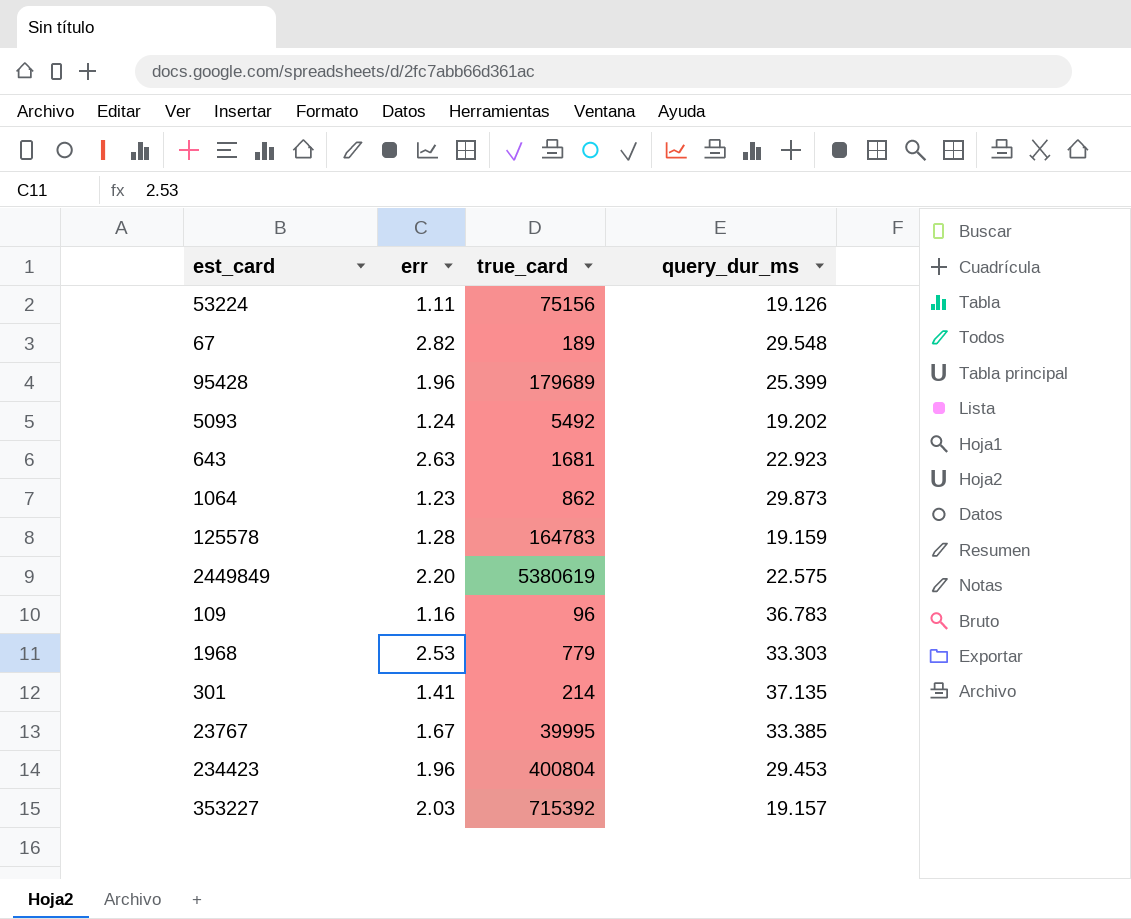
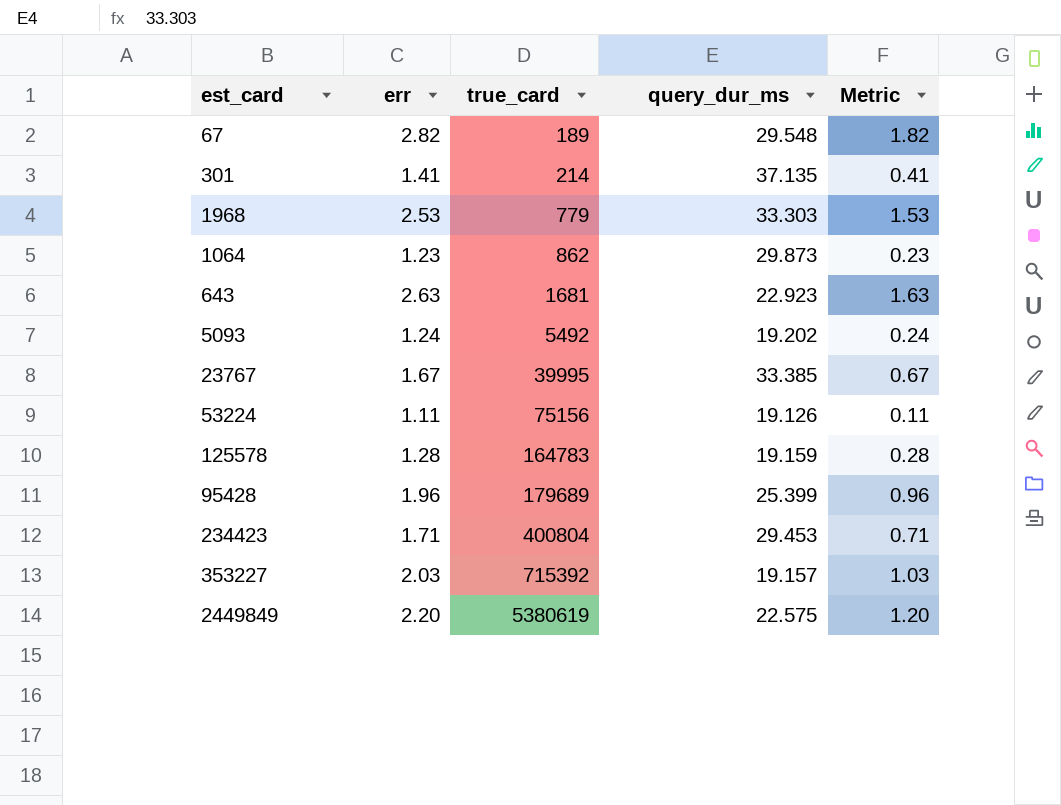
row order: none -> true_card ascending
column Metric | formula: none -> [err] - 1
row 109: 1.16 | 96 | 36.783 -> none
234423 | err: 1.96 -> 1.71

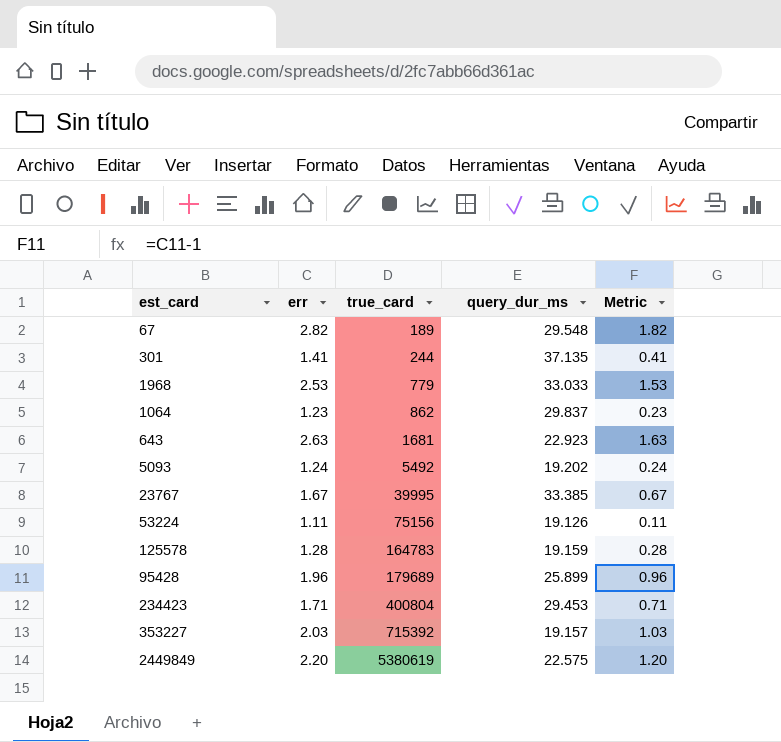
301 | true_card: 214 -> 244
1968 | query_dur_ms: 33.303 -> 33.033
1064 | query_dur_ms: 29.873 -> 29.837
95428 | query_dur_ms: 25.399 -> 25.899

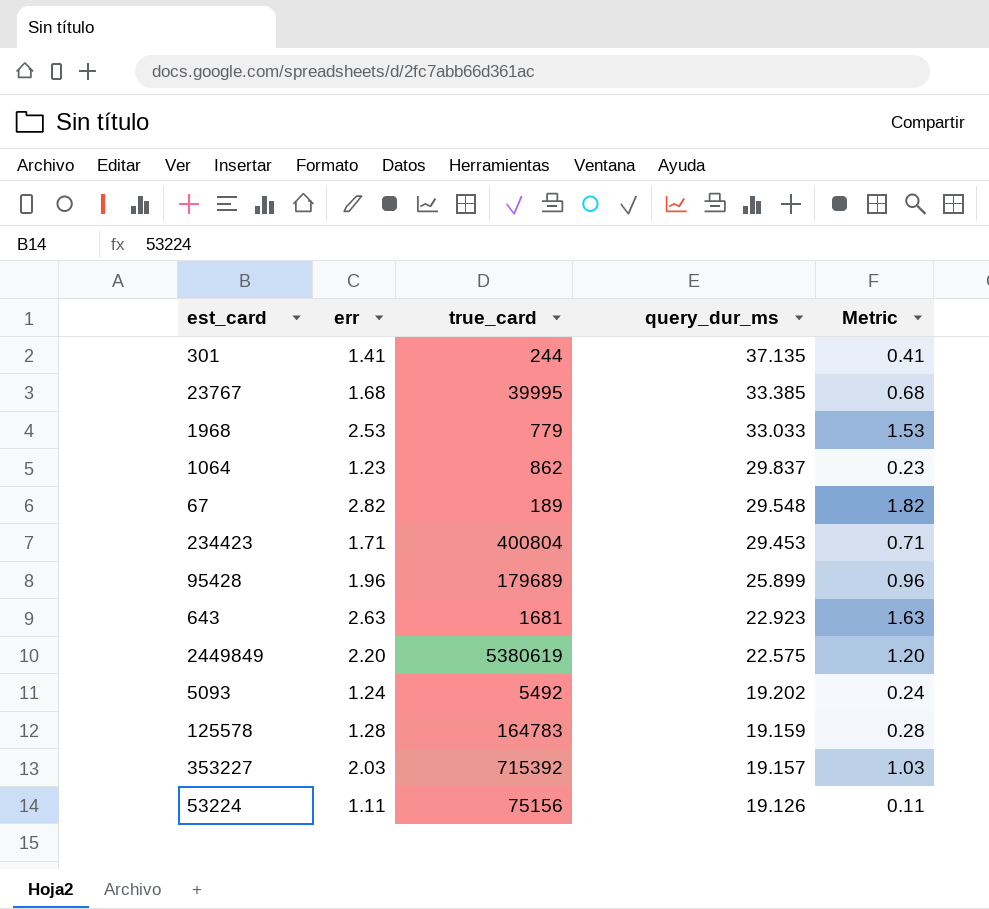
row order: true_card ascending -> query_dur_ms descending
23767 | err: 1.67 -> 1.68
23767 | Metric: 0.67 -> 0.68

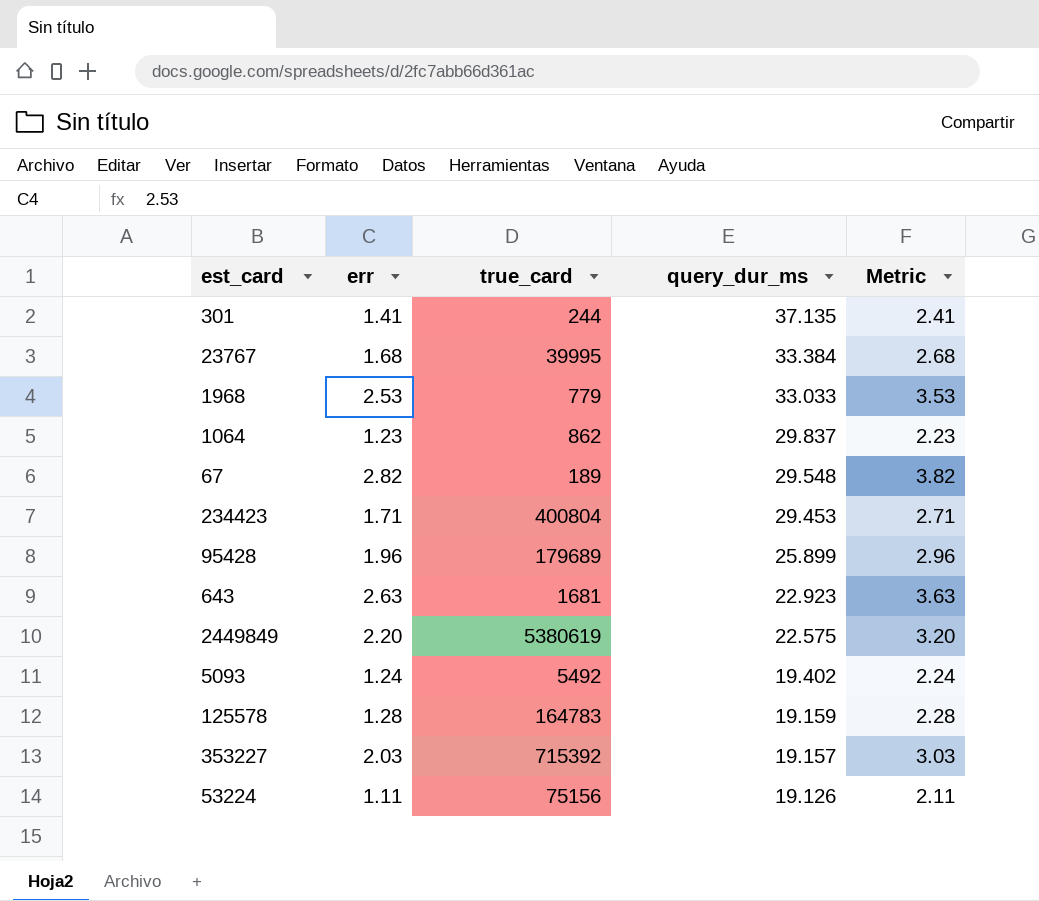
column Metric | formula: [err] - 1 -> [err] + 1
23767 | query_dur_ms: 33.385 -> 33.384
5093 | query_dur_ms: 19.202 -> 19.402

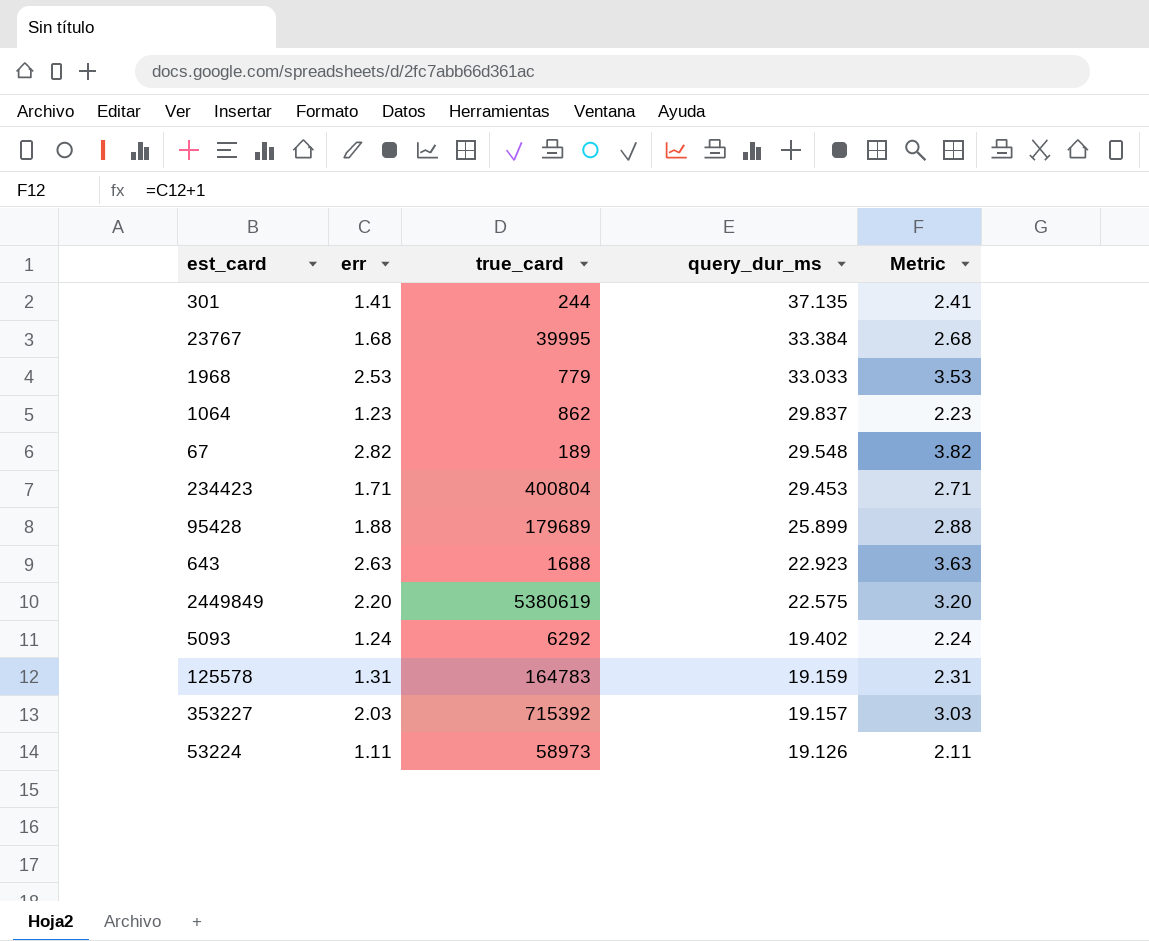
95428 | err: 1.96 -> 1.88
95428 | Metric: 2.96 -> 2.88
643 | true_card: 1681 -> 1688
5093 | true_card: 5492 -> 6292
125578 | err: 1.28 -> 1.31
125578 | Metric: 2.28 -> 2.31
53224 | true_card: 75156 -> 58973

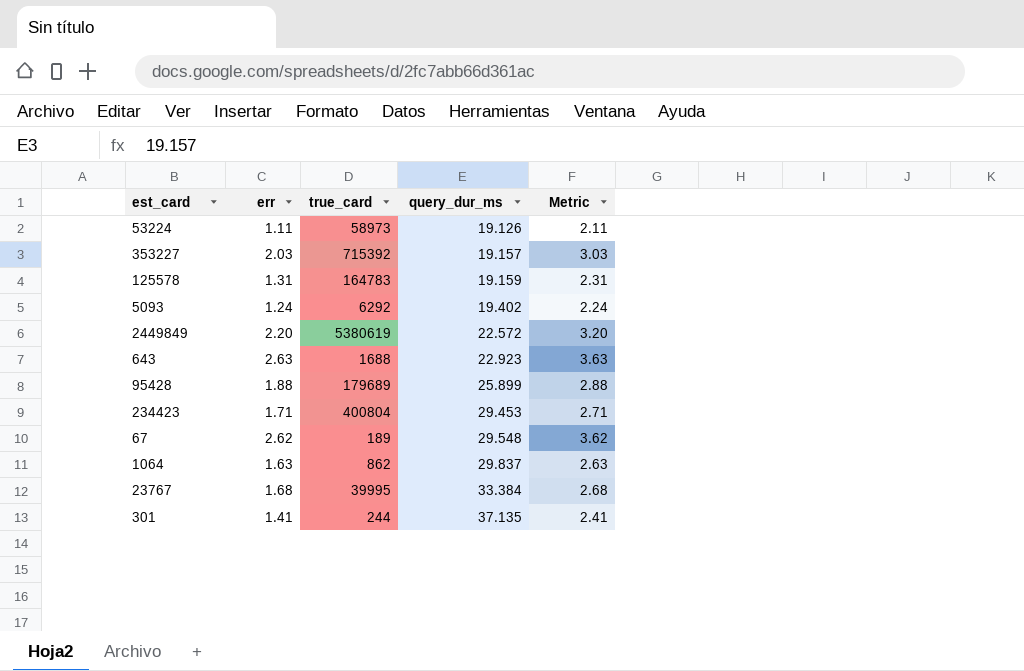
row order: query_dur_ms descending -> query_dur_ms ascending
row 1968: 2.53 | 779 | 33.033 | 3.53 -> none
2449849 | query_dur_ms: 22.575 -> 22.572
67 | err: 2.82 -> 2.62
67 | Metric: 3.82 -> 3.62
1064 | err: 1.23 -> 1.63
1064 | Metric: 2.23 -> 2.63

